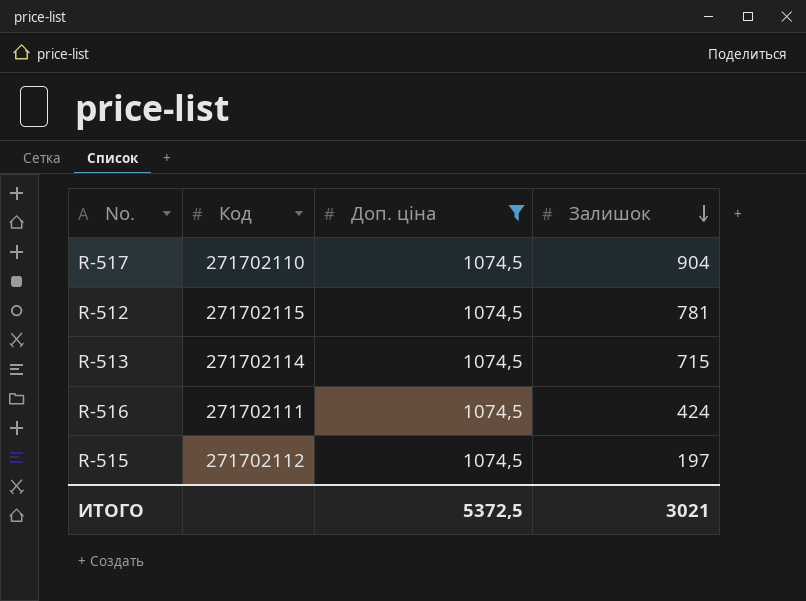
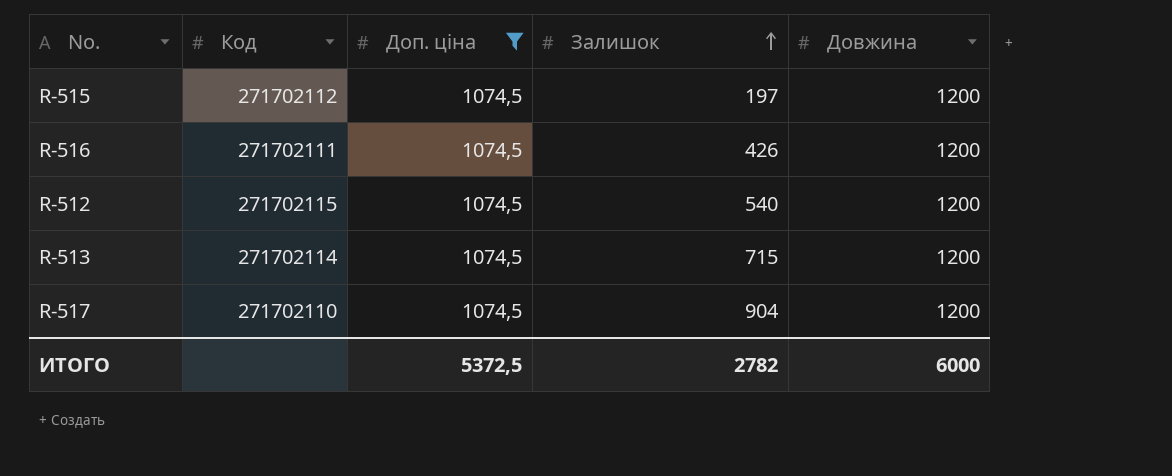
row order: Залишок descending -> Залишок ascending
column Довжина | position: none -> 5
R-516 | Залишок: 424 -> 426
R-512 | Залишок: 781 -> 540
ИТОГО | Залишок: 3021 -> 2782

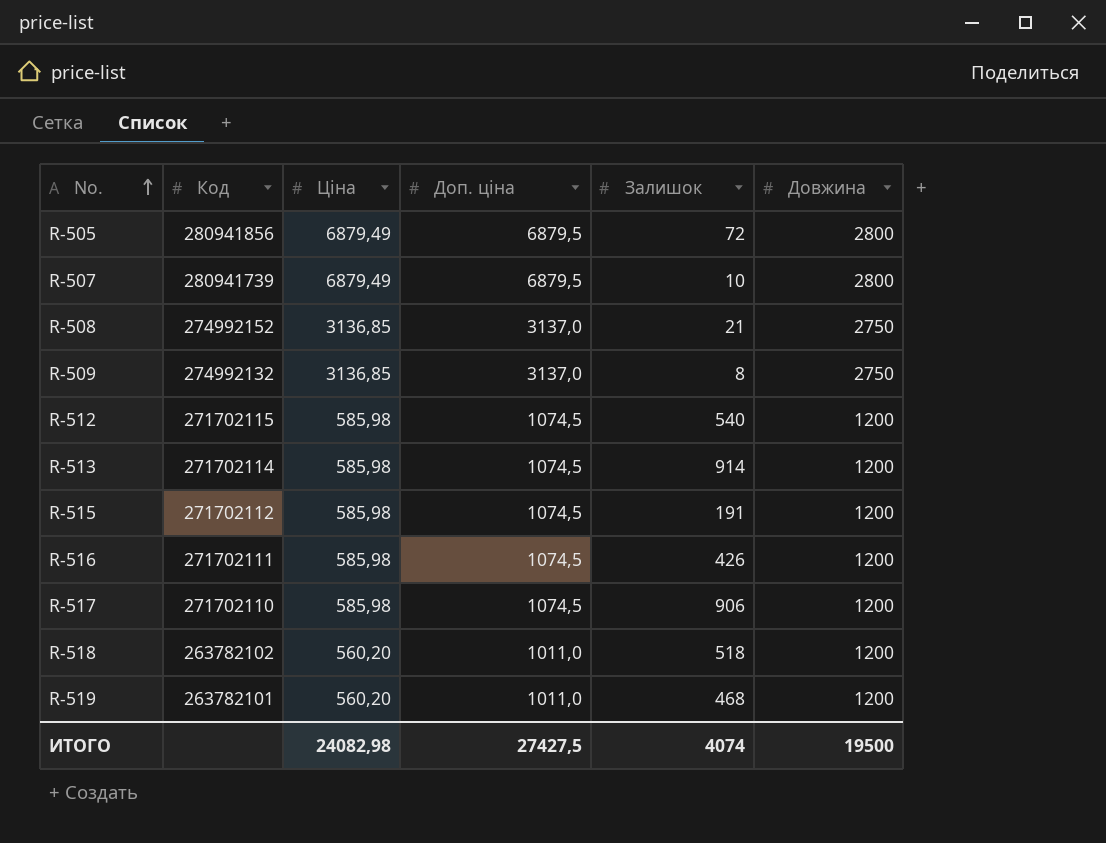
filter: Доп. ціна = 1074,5 -> none
row order: Залишок ascending -> No. ascending
column Ціна | position: none -> 3
R-513 | Залишок: 715 -> 914
R-515 | Залишок: 197 -> 191
R-517 | Залишок: 904 -> 906
ИТОГО | Доп. ціна: 5372,5 -> 27427,5
ИТОГО | Залишок: 2782 -> 4074
ИТОГО | Довжина: 6000 -> 19500

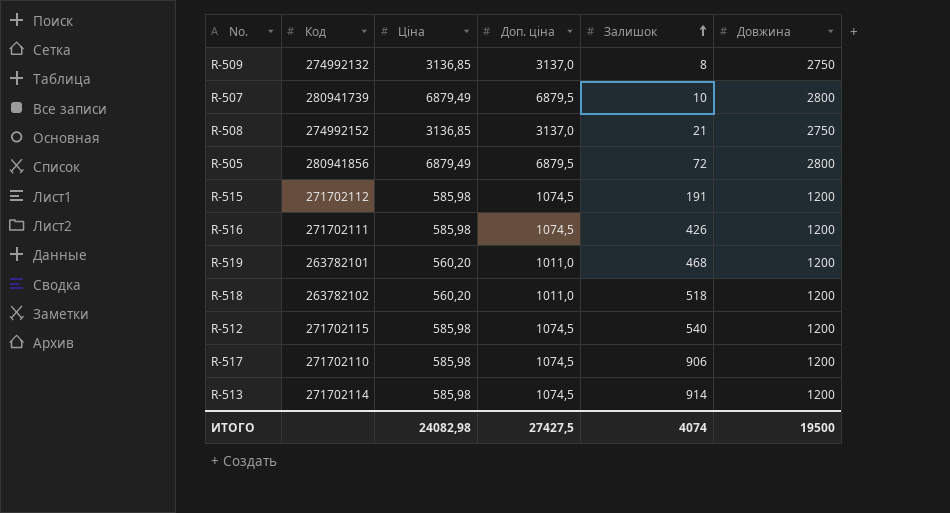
row order: No. ascending -> Залишок ascending

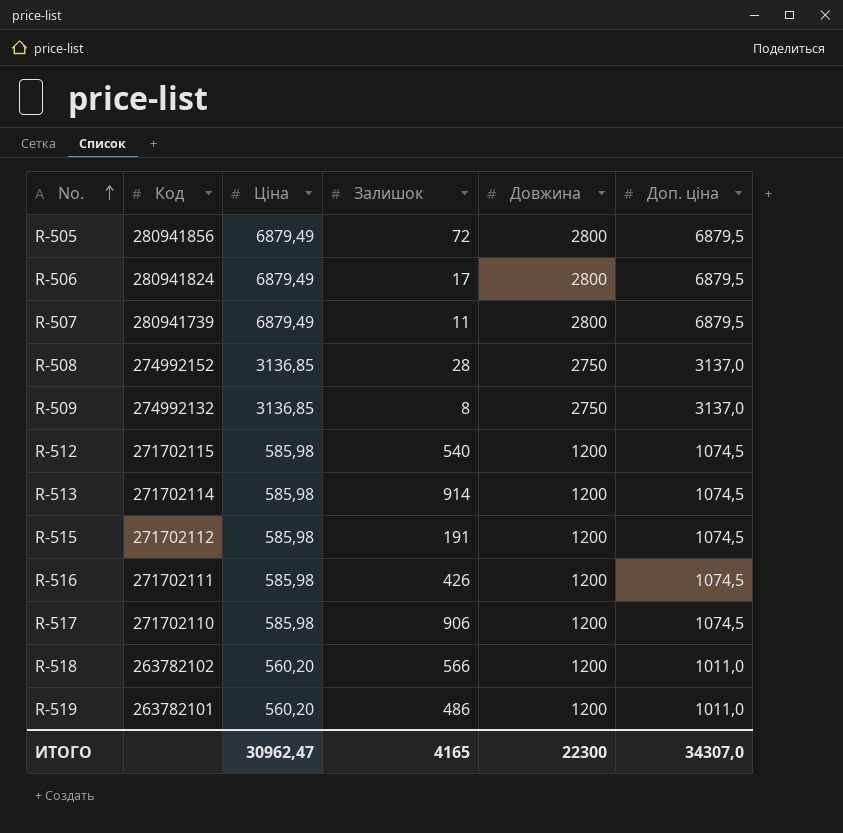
row order: Залишок ascending -> No. ascending
column Доп. ціна | position: 4 -> 6
row R-506: none -> 280941824 | 6879,49 | 17 | 2800 | 6879,5
R-507 | Залишок: 10 -> 11
R-508 | Залишок: 21 -> 28
R-518 | Залишок: 518 -> 566
R-519 | Залишок: 468 -> 486
ИТОГО | Ціна: 24082,98 -> 30962,47
ИТОГО | Залишок: 4074 -> 4165
ИТОГО | Довжина: 19500 -> 22300
ИТОГО | Доп. ціна: 27427,5 -> 34307,0

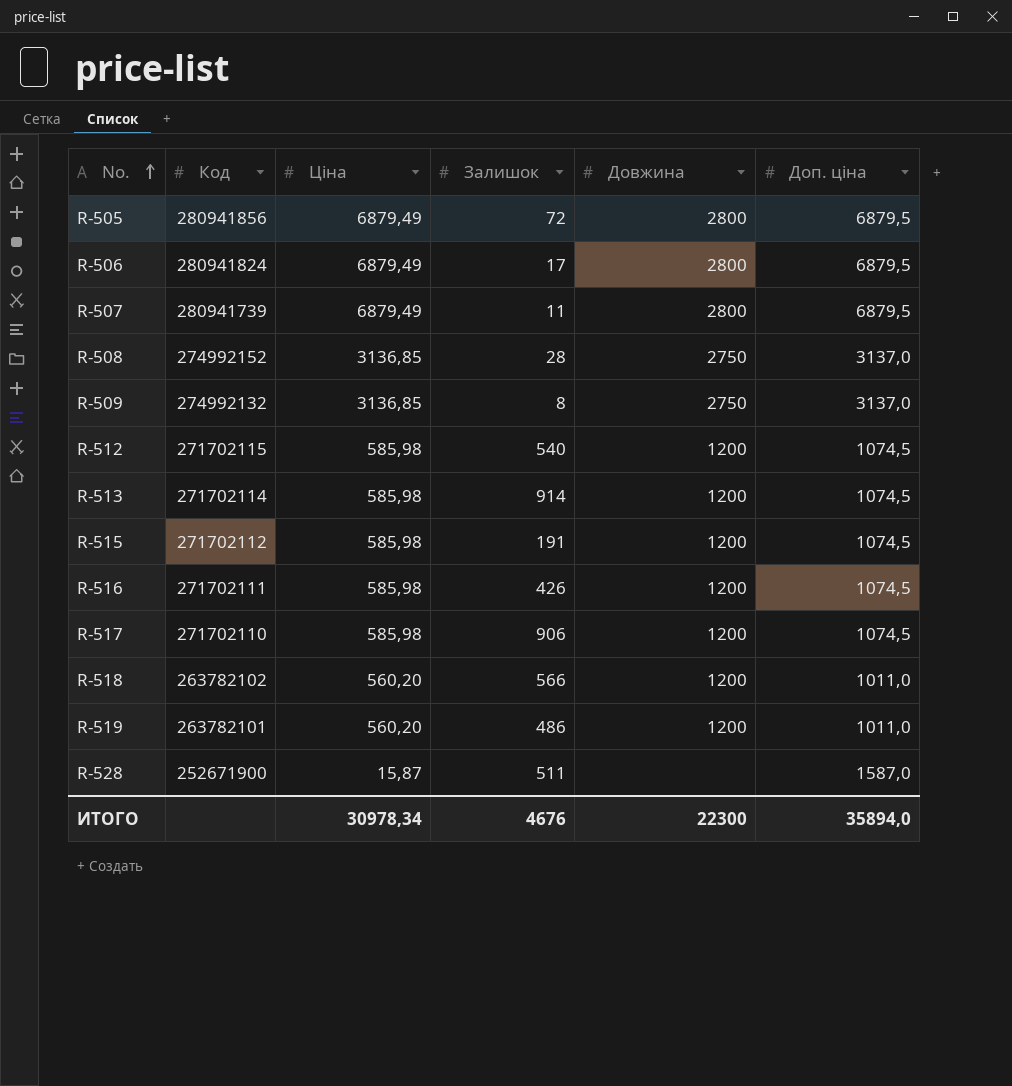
row R-528: none -> 252671900 | 15,87 | 511 | none | 1587,0
ИТОГО | Ціна: 30962,47 -> 30978,34
ИТОГО | Залишок: 4165 -> 4676
ИТОГО | Доп. ціна: 34307,0 -> 35894,0

